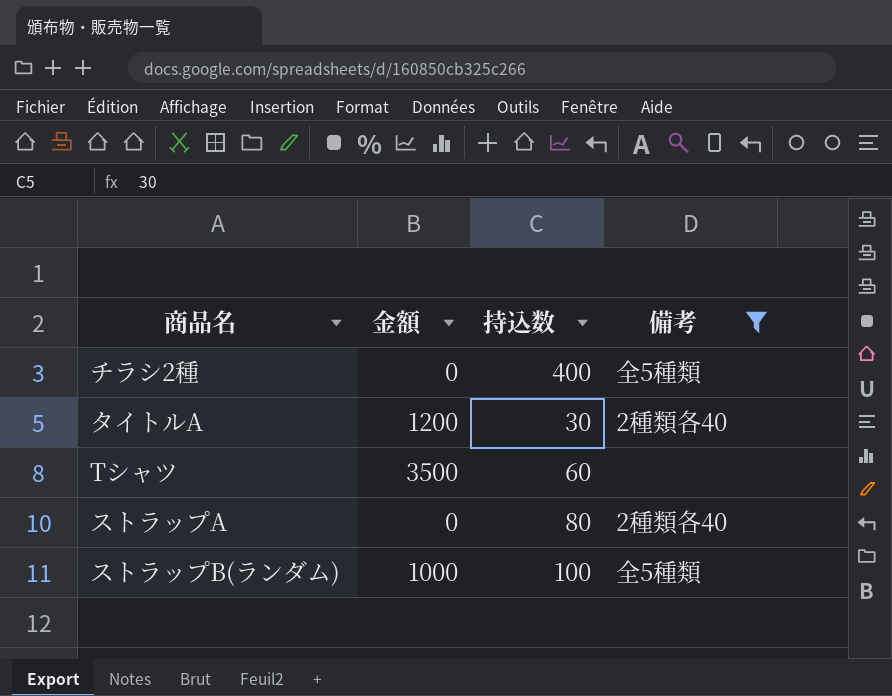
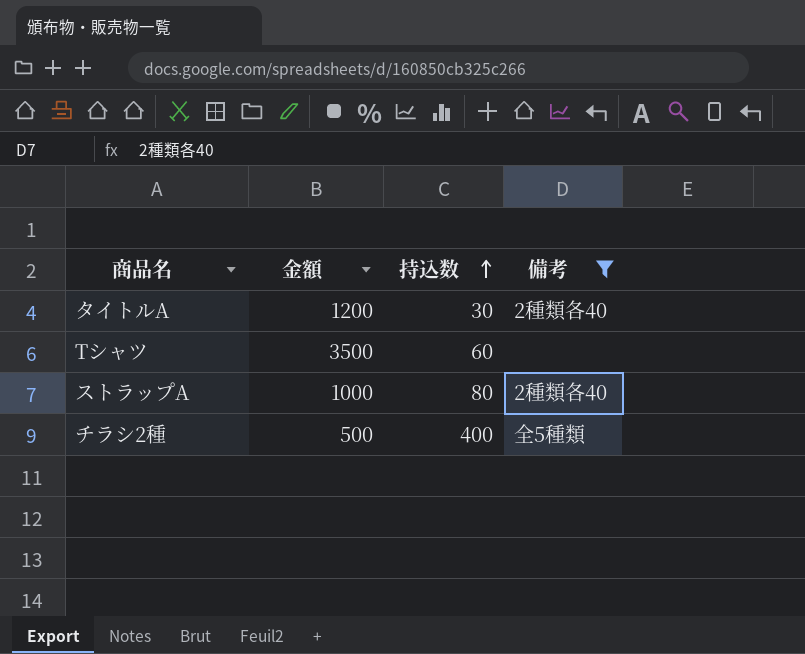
row order: none -> 持込数 ascending
row ストラップB(ランダム): 1000 | 100 | 全5種類 -> none
ストラップA | 金額: 0 -> 1000
チラシ2種 | 金額: 0 -> 500

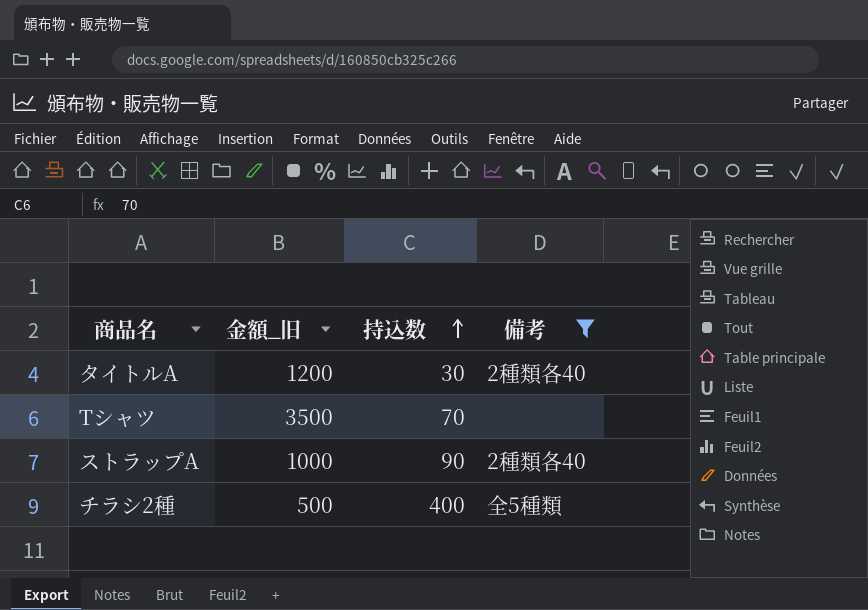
column name: 金額 -> 金額_旧
Tシャツ | 持込数: 60 -> 70
ストラップA | 持込数: 80 -> 90

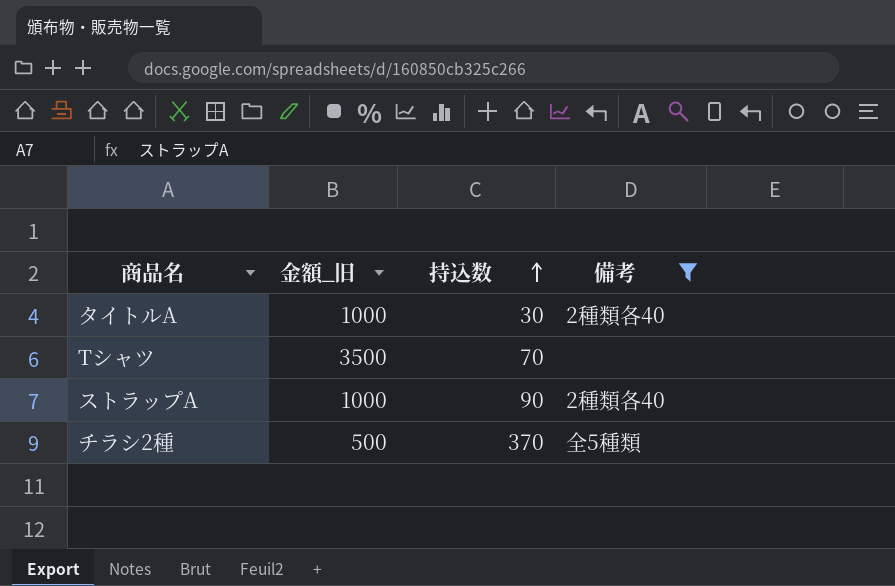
タイトルA | 金額_旧: 1200 -> 1000
チラシ2種 | 持込数: 400 -> 370

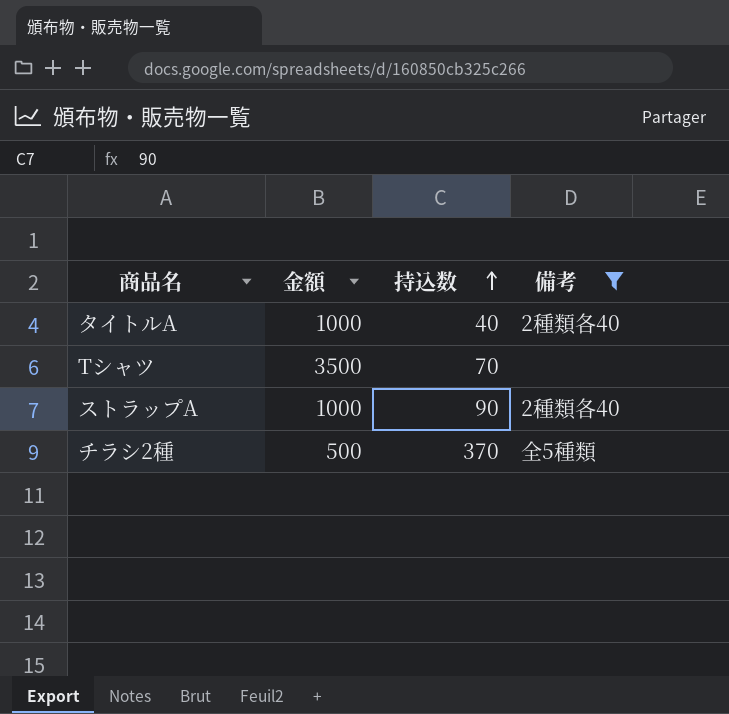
column name: 金額_旧 -> 金額
タイトルA | 持込数: 30 -> 40

